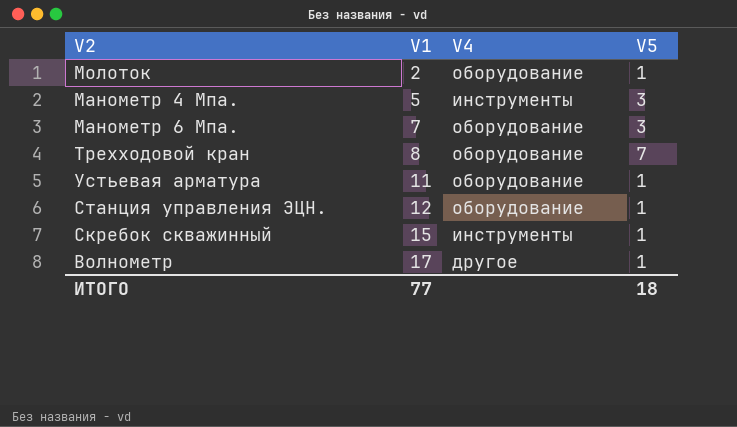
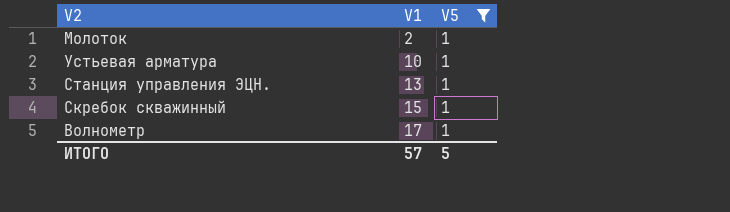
filter: none -> V5 = 1
column V4 | position: 3 -> none
Устьевая арматура | V1: 11 -> 10
Станция управления ЭЦН. | V1: 12 -> 13
ИТОГО | V1: 77 -> 57
ИТОГО | V5: 18 -> 5

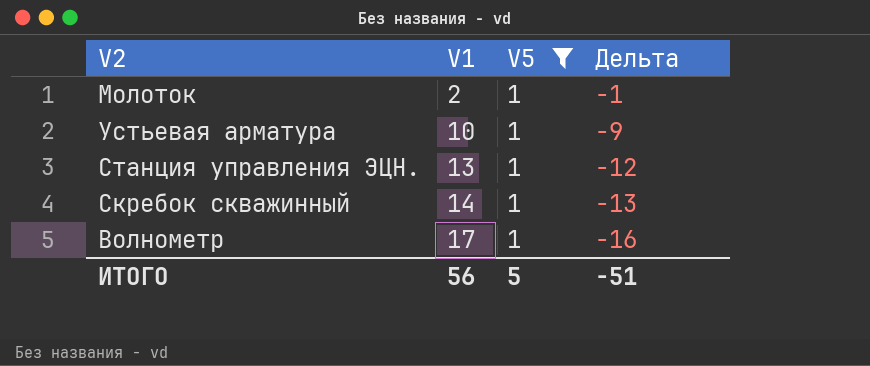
column Дельта | formula: none -> [V5] - [V1]
Скребок скважинный | V1: 15 -> 14
ИТОГО | V1: 57 -> 56

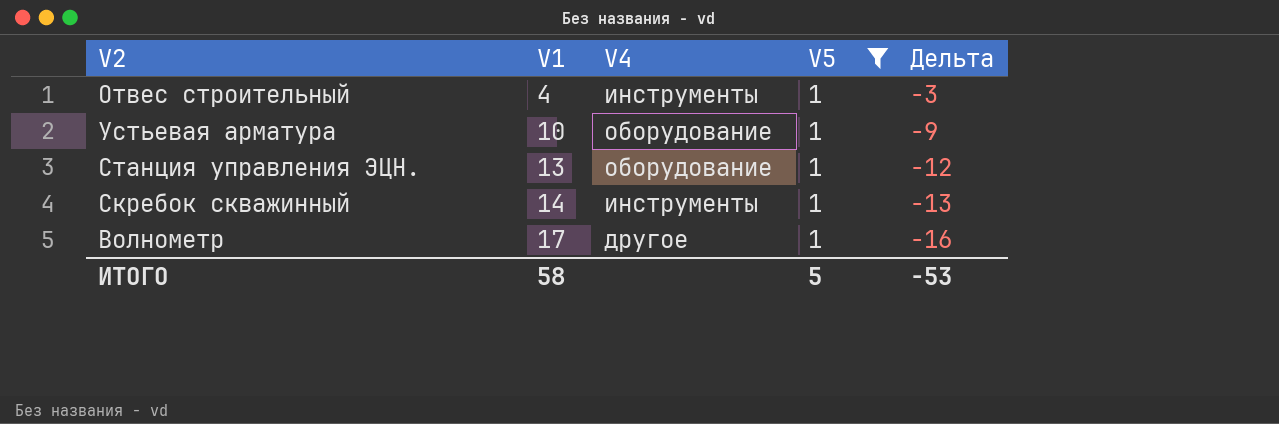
column V4 | position: none -> 3
row Молоток: 2 | 1 | -1 -> none
row Отвес строительный: none -> 4 | инструменты | 1 | -3
ИТОГО | V1: 56 -> 58
ИТОГО | Дельта: -51 -> -53

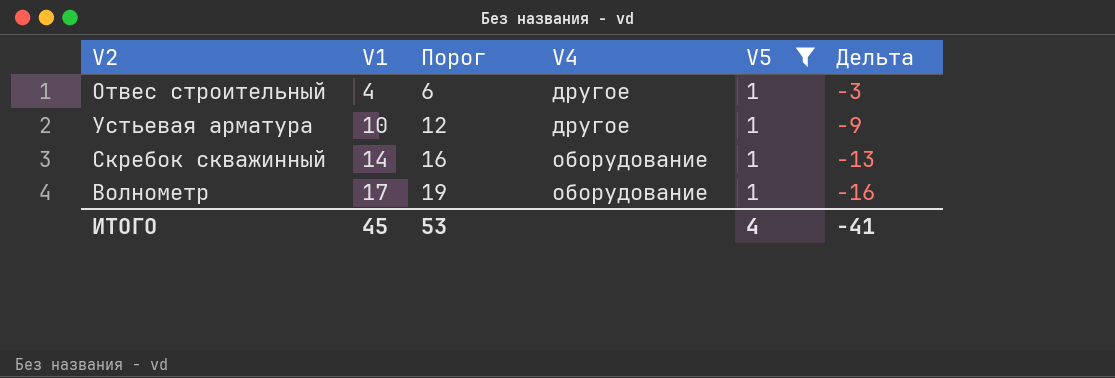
column Порог | formula: none -> [V1] + 2
row Станция управления ЭЦН.: 13 | оборудование | 1 | -12 -> none
Отвес строительный | V4: инструменты -> другое
Устьевая арматура | V4: оборудование -> другое
Скребок скважинный | V4: инструменты -> оборудование
Волнометр | V4: другое -> оборудование
ИТОГО | V1: 58 -> 45
ИТОГО | V5: 5 -> 4
ИТОГО | Дельта: -53 -> -41

